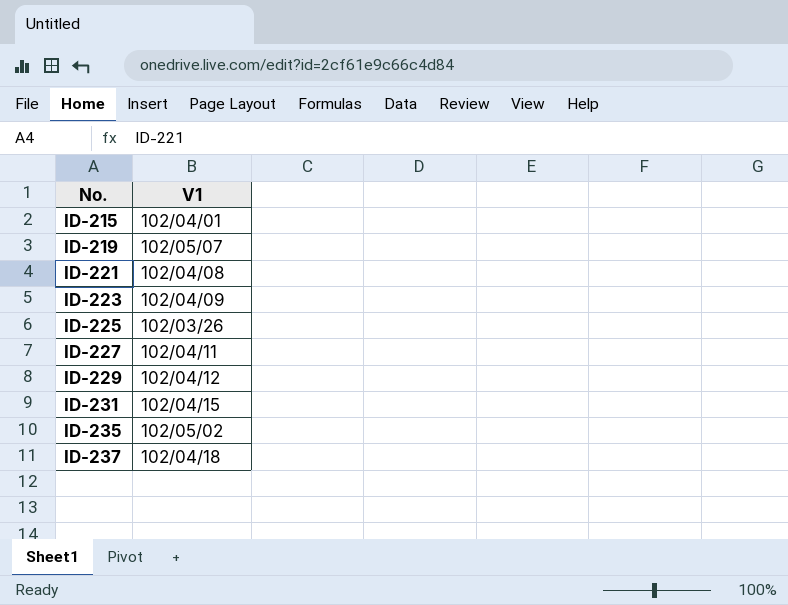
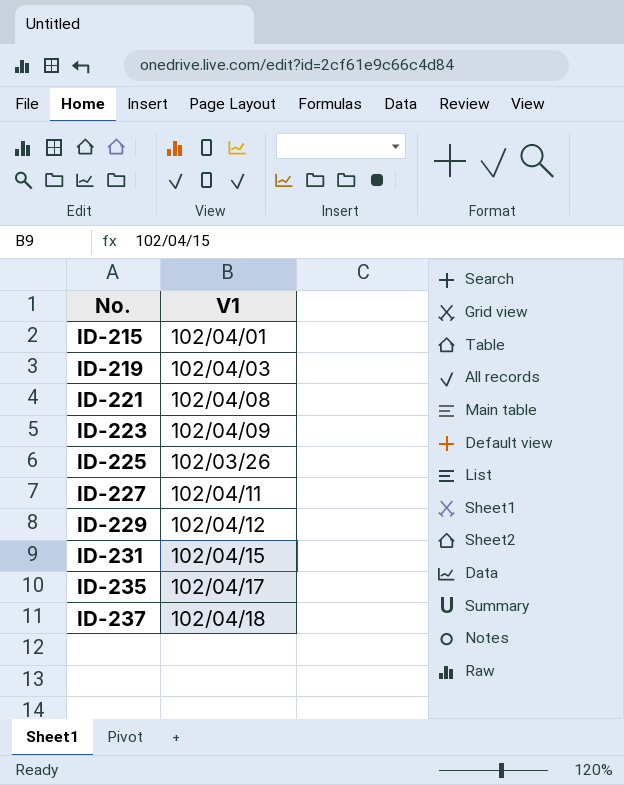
ID-219 | V1: 102/05/07 -> 102/04/03
ID-235 | V1: 102/05/02 -> 102/04/17

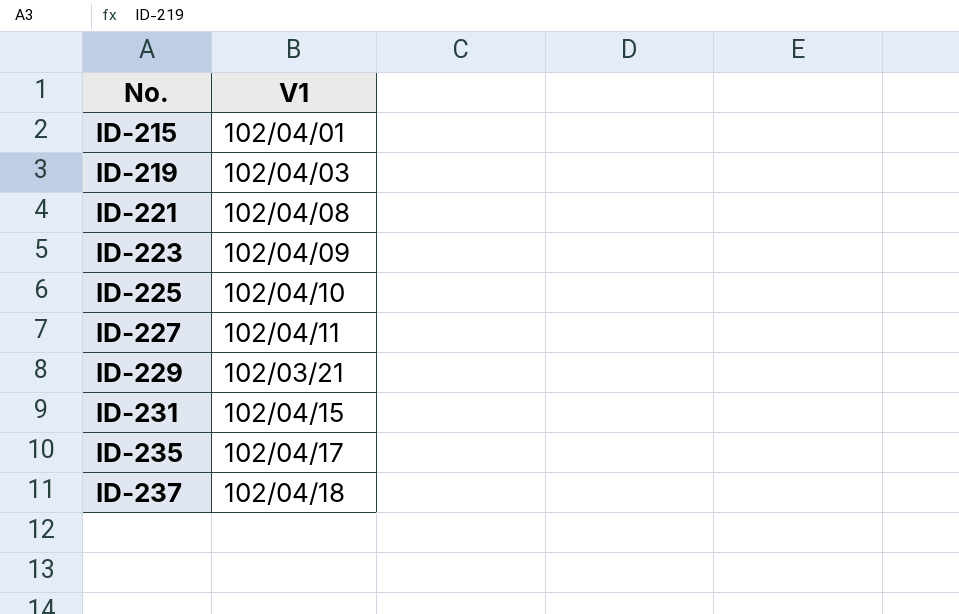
ID-225 | V1: 102/03/26 -> 102/04/10
ID-229 | V1: 102/04/12 -> 102/03/21

